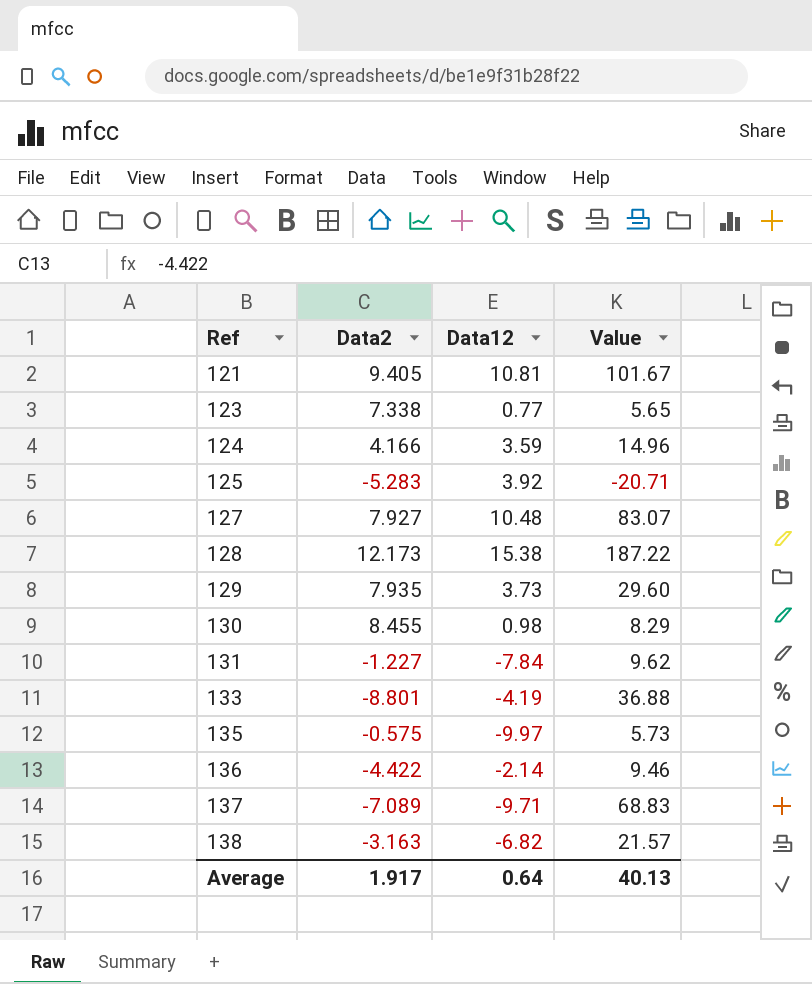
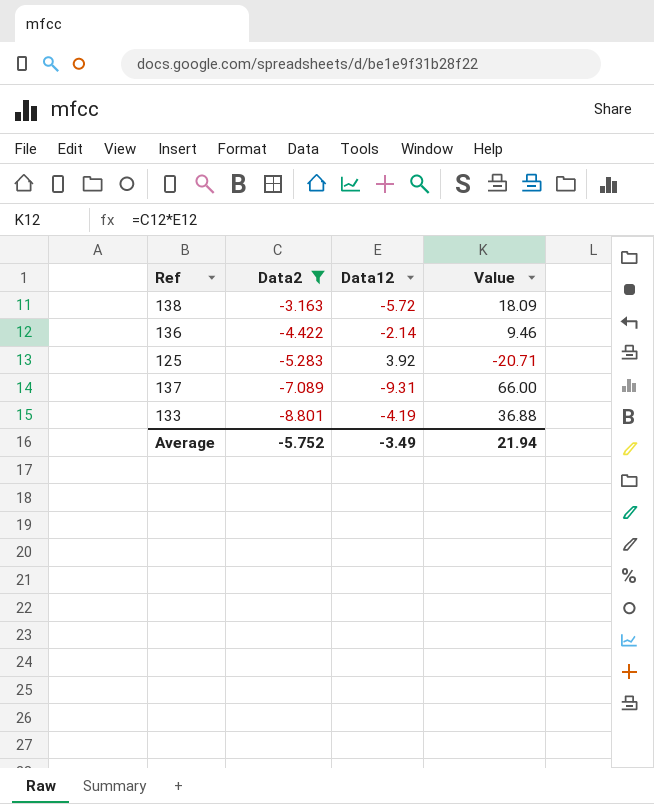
filter: none -> Data2 <= -3.163
row order: Ref ascending -> Data2 descending
138 | Data12: -6.82 -> -5.72
138 | Value: 21.57 -> 18.09
137 | Data12: -9.71 -> -9.31
137 | Value: 68.83 -> 66.00
Average | Data2: 1.917 -> -5.752
Average | Data12: 0.64 -> -3.49
Average | Value: 40.13 -> 21.94

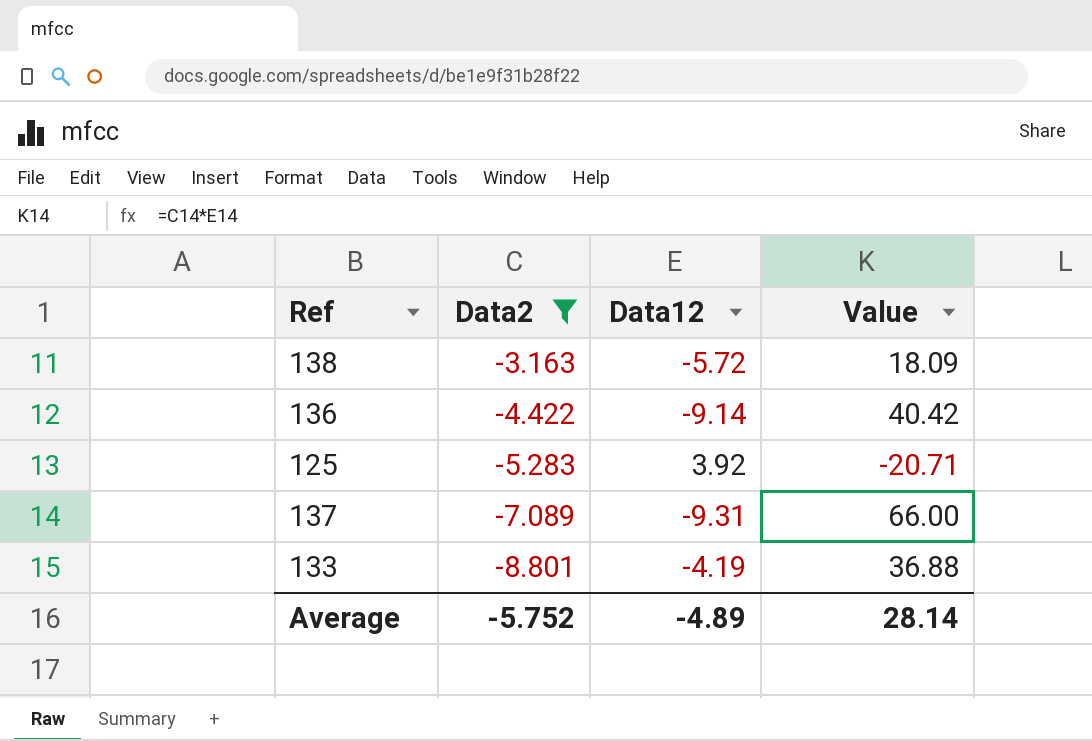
136 | Data12: -2.14 -> -9.14
136 | Value: 9.46 -> 40.42
Average | Data12: -3.49 -> -4.89
Average | Value: 21.94 -> 28.14

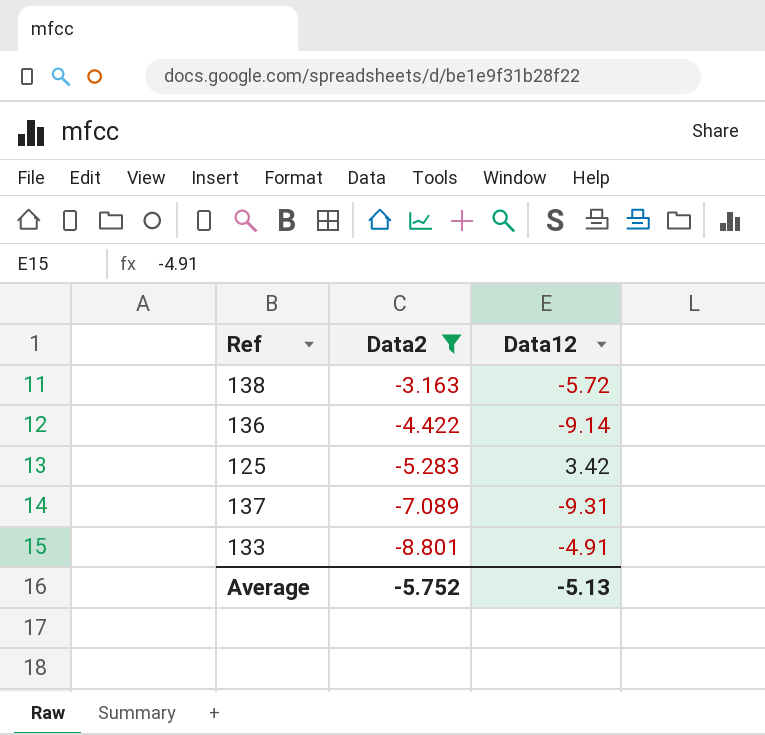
column Value | formula: [Data2] * [Data12] -> none
125 | Data12: 3.92 -> 3.42
133 | Data12: -4.19 -> -4.91
Average | Data12: -4.89 -> -5.13

